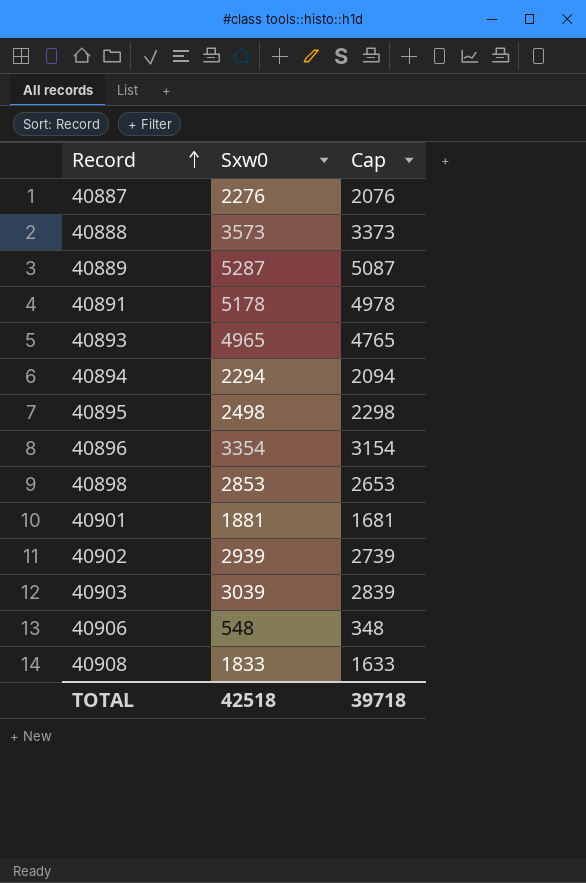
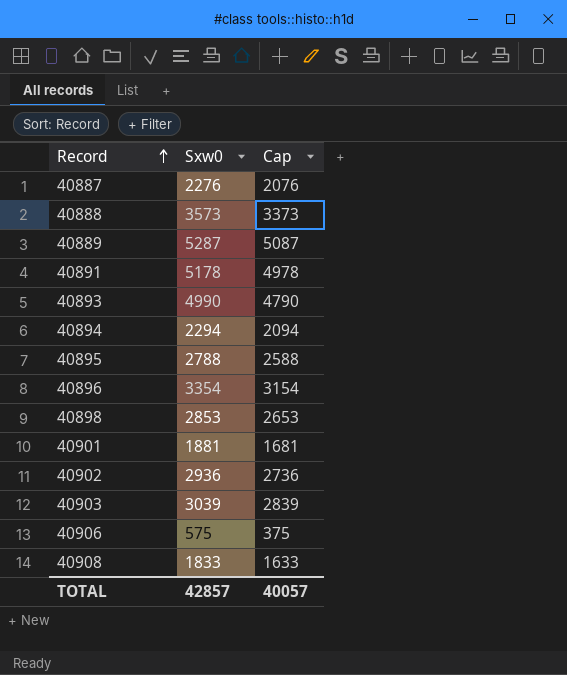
40893 | Sxw0: 4965 -> 4990
40893 | Cap: 4765 -> 4790
40895 | Sxw0: 2498 -> 2788
40895 | Cap: 2298 -> 2588
40902 | Sxw0: 2939 -> 2936
40902 | Cap: 2739 -> 2736
40906 | Sxw0: 548 -> 575
40906 | Cap: 348 -> 375
TOTAL | Sxw0: 42518 -> 42857
TOTAL | Cap: 39718 -> 40057

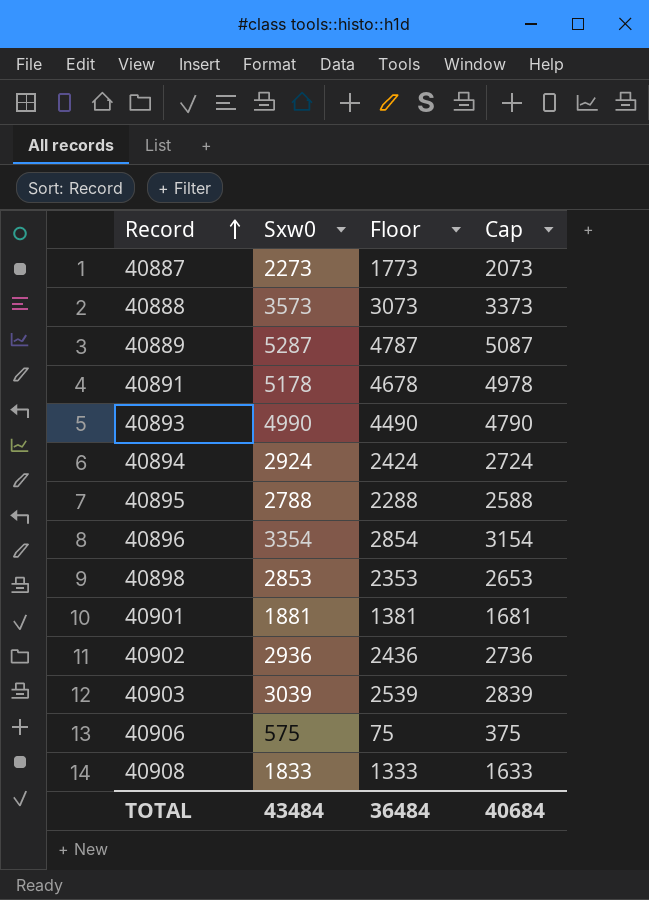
column Floor | formula: none -> [Sxw0] - 500
40887 | Sxw0: 2276 -> 2273
40887 | Cap: 2076 -> 2073
40894 | Sxw0: 2294 -> 2924
40894 | Cap: 2094 -> 2724
TOTAL | Sxw0: 42857 -> 43484
TOTAL | Cap: 40057 -> 40684

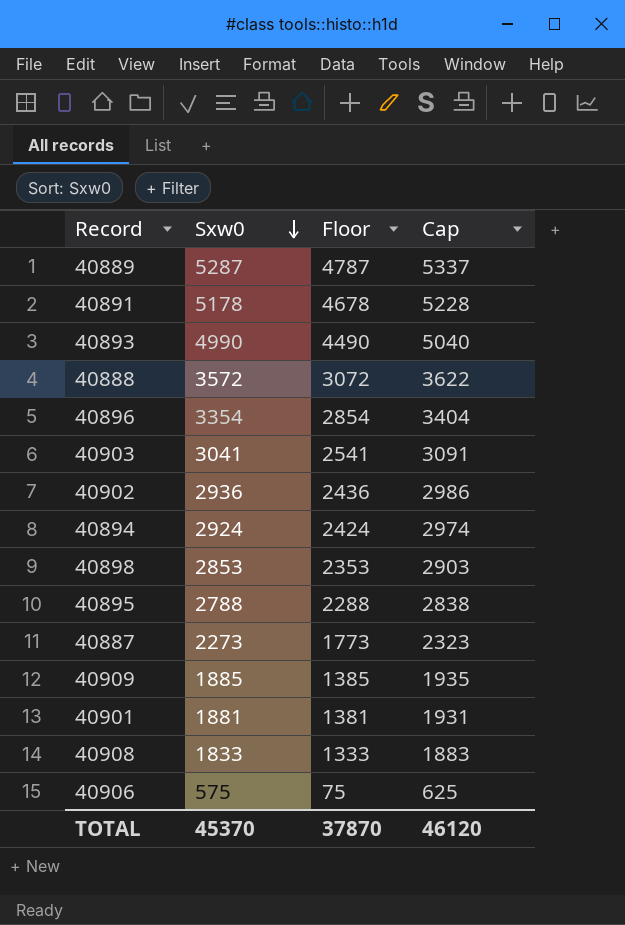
row order: Record ascending -> Sxw0 descending
column Cap | formula: [Sxw0] - 200 -> [Sxw0] + 50
40888 | Sxw0: 3573 -> 3572
40888 | Floor: 3073 -> 3072
40903 | Sxw0: 3039 -> 3041
40903 | Floor: 2539 -> 2541
row 40909: none -> 1885 | 1385 | 1935
TOTAL | Sxw0: 43484 -> 45370
TOTAL | Floor: 36484 -> 37870
TOTAL | Cap: 40684 -> 46120

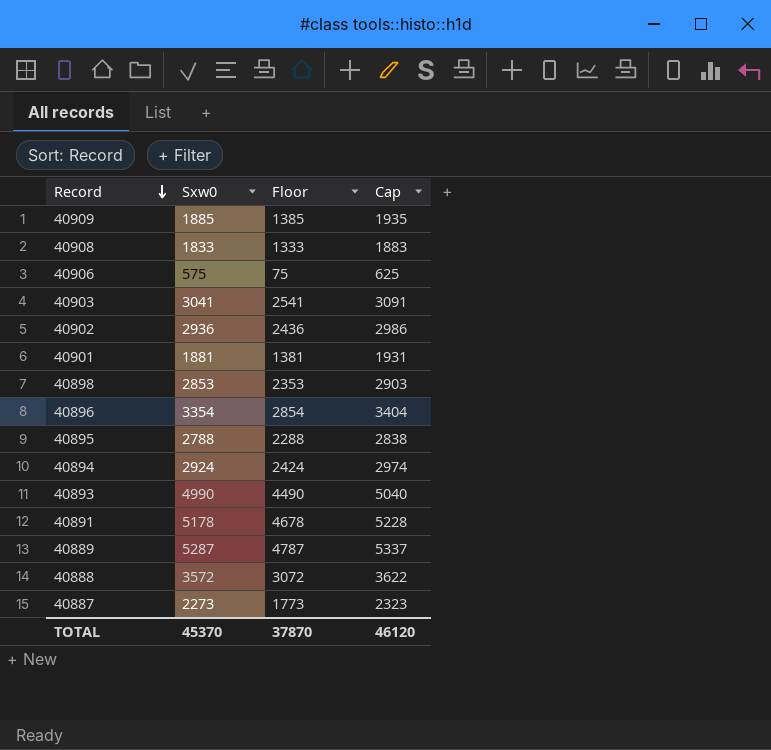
row order: Sxw0 descending -> Record descending

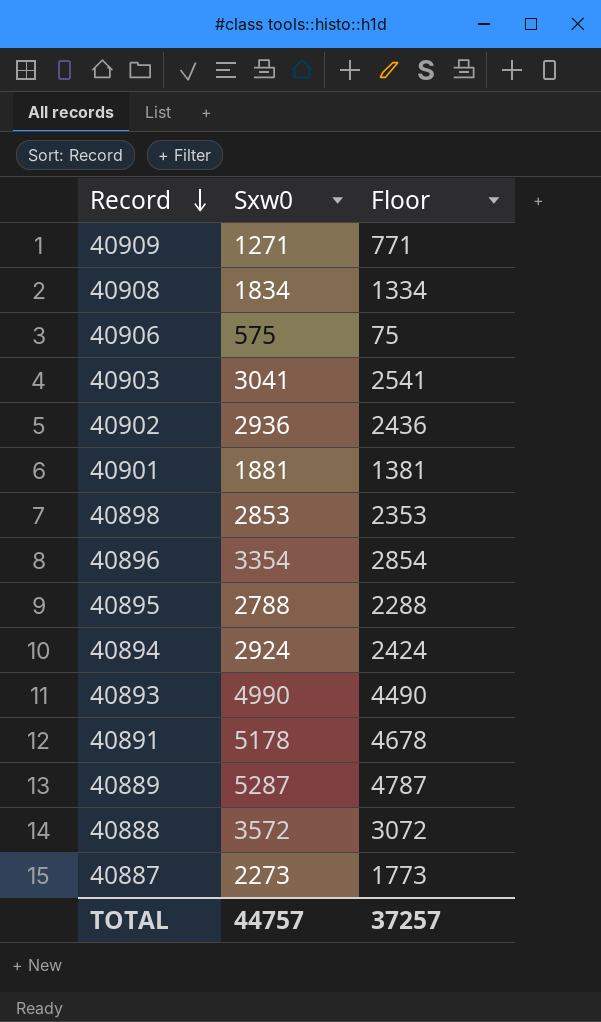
column Cap | formula: [Sxw0] + 50 -> none
40909 | Sxw0: 1885 -> 1271
40909 | Floor: 1385 -> 771
40908 | Sxw0: 1833 -> 1834
40908 | Floor: 1333 -> 1334
TOTAL | Sxw0: 45370 -> 44757
TOTAL | Floor: 37870 -> 37257

